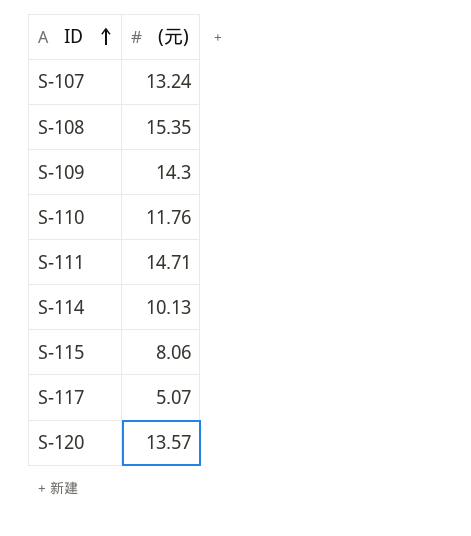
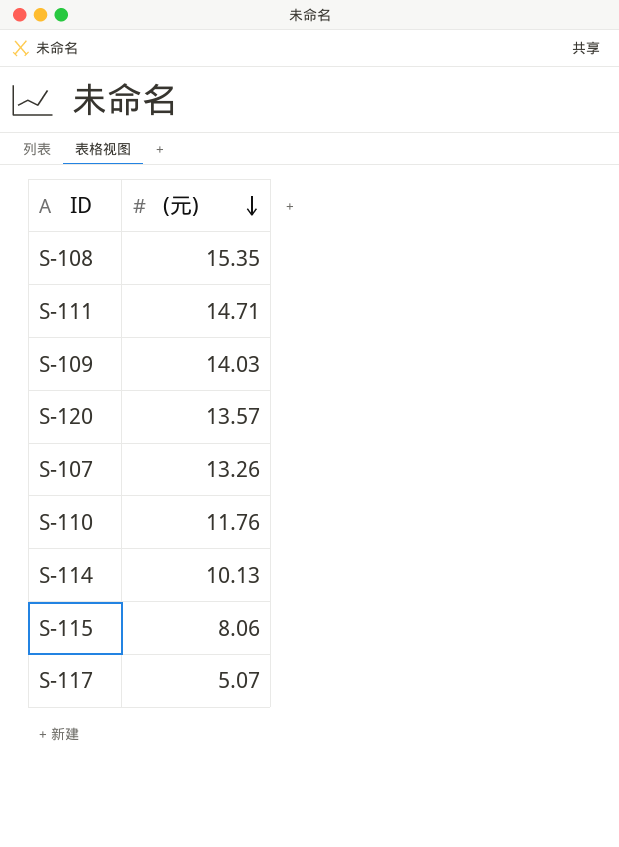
row order: ID ascending -> (元) descending
S-109 | (元): 14.3 -> 14.03
S-107 | (元): 13.24 -> 13.26

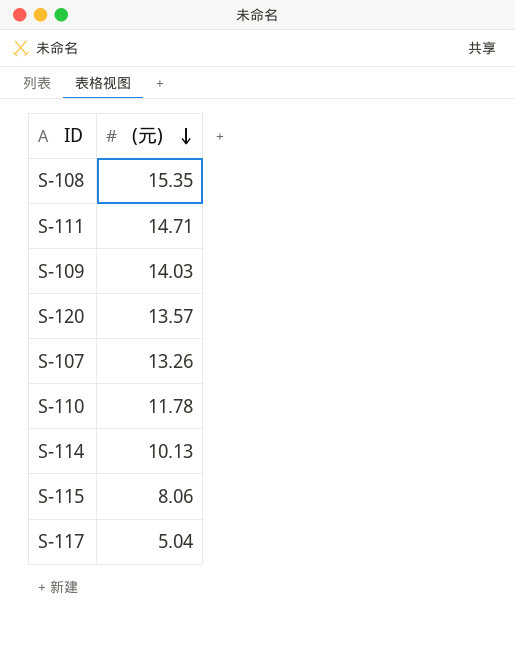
S-110 | (元): 11.76 -> 11.78
S-117 | (元): 5.07 -> 5.04

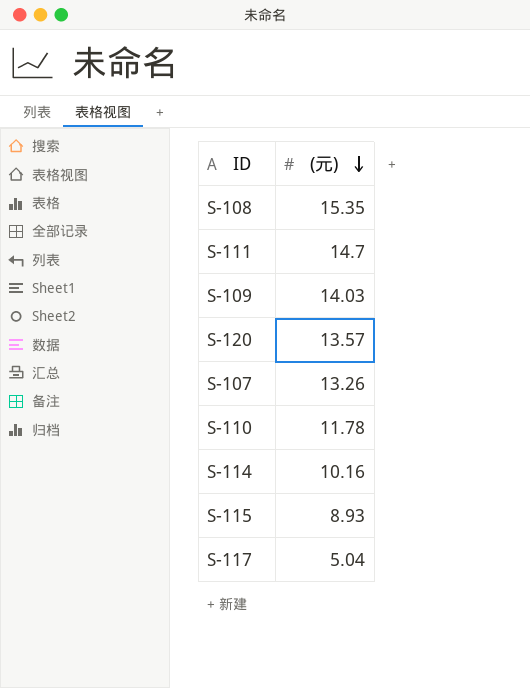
S-111 | (元): 14.71 -> 14.7
S-114 | (元): 10.13 -> 10.16
S-115 | (元): 8.06 -> 8.93

